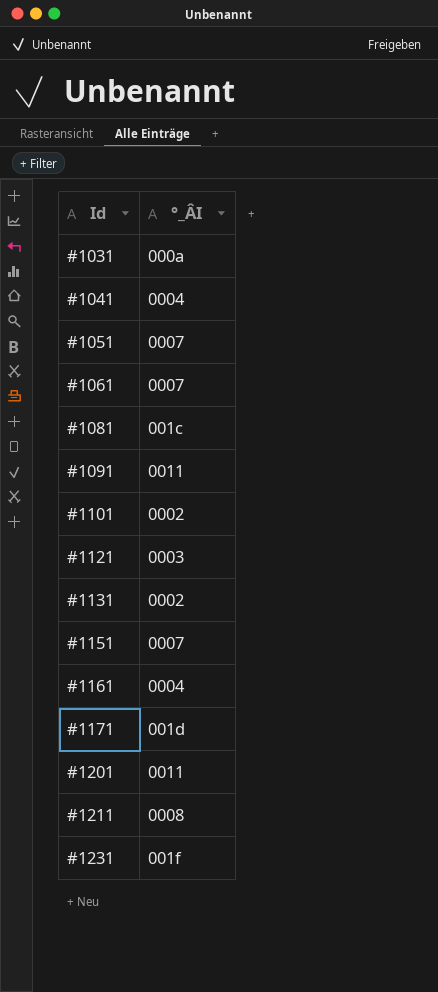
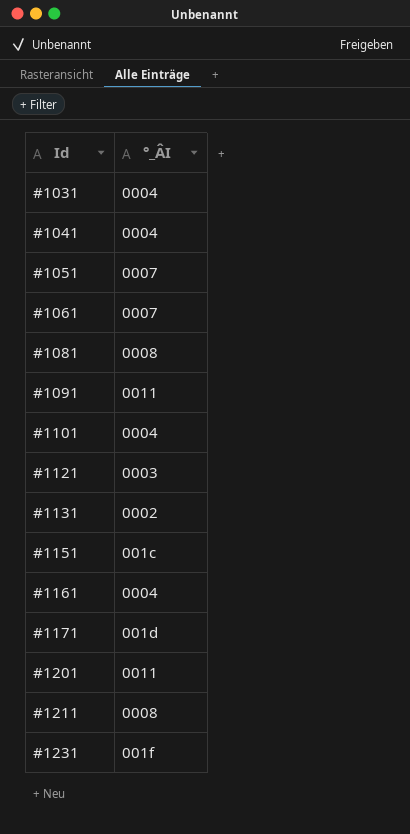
#1031 | °_ÂI: 000a -> 0004
#1081 | °_ÂI: 001c -> 0008
#1101 | °_ÂI: 0002 -> 0004
#1151 | °_ÂI: 0007 -> 001c

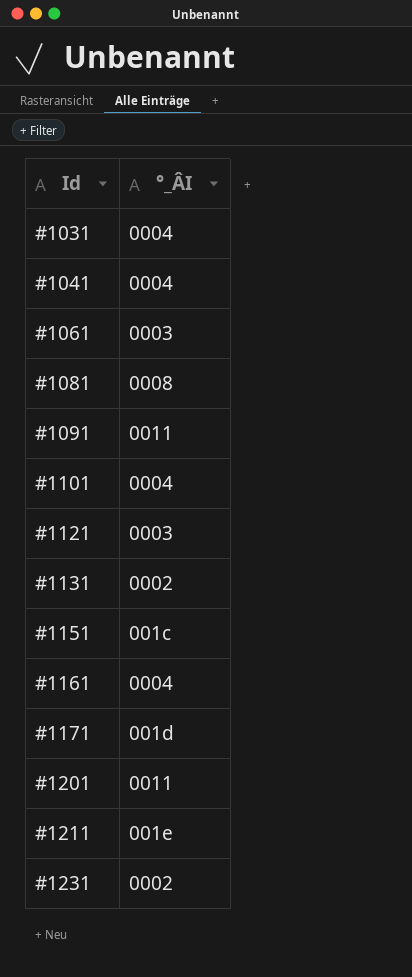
row #1051: 0007 -> none
#1061 | °_ÂI: 0007 -> 0003
#1211 | °_ÂI: 0008 -> 001e
#1231 | °_ÂI: 001f -> 0002

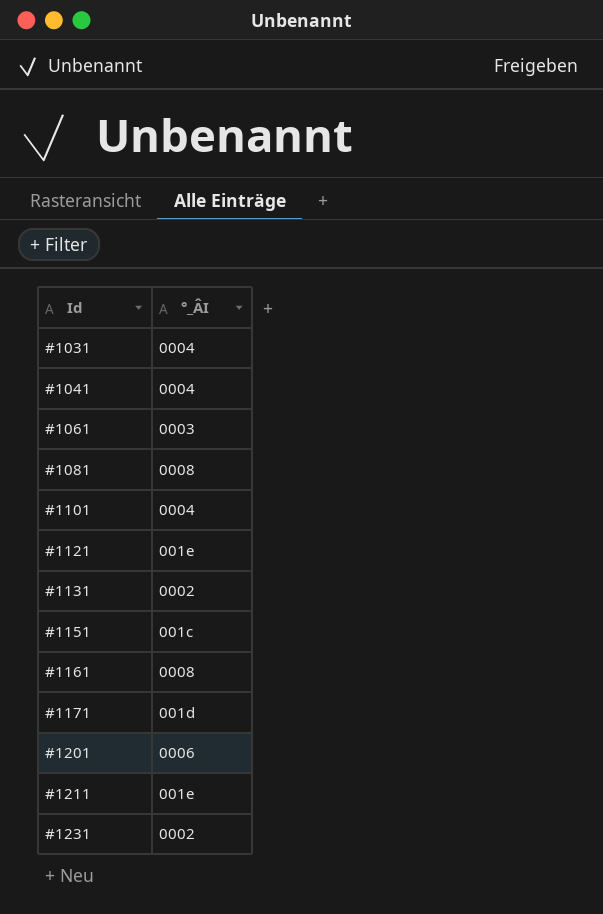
row #1091: 0011 -> none
#1121 | °_ÂI: 0003 -> 001e
#1161 | °_ÂI: 0004 -> 0008
#1201 | °_ÂI: 0011 -> 0006

